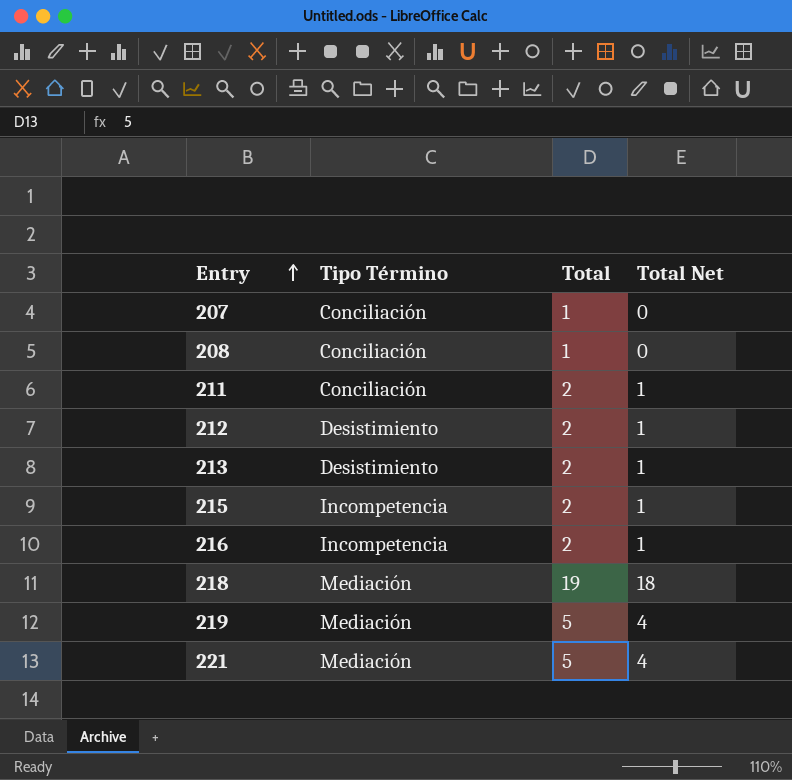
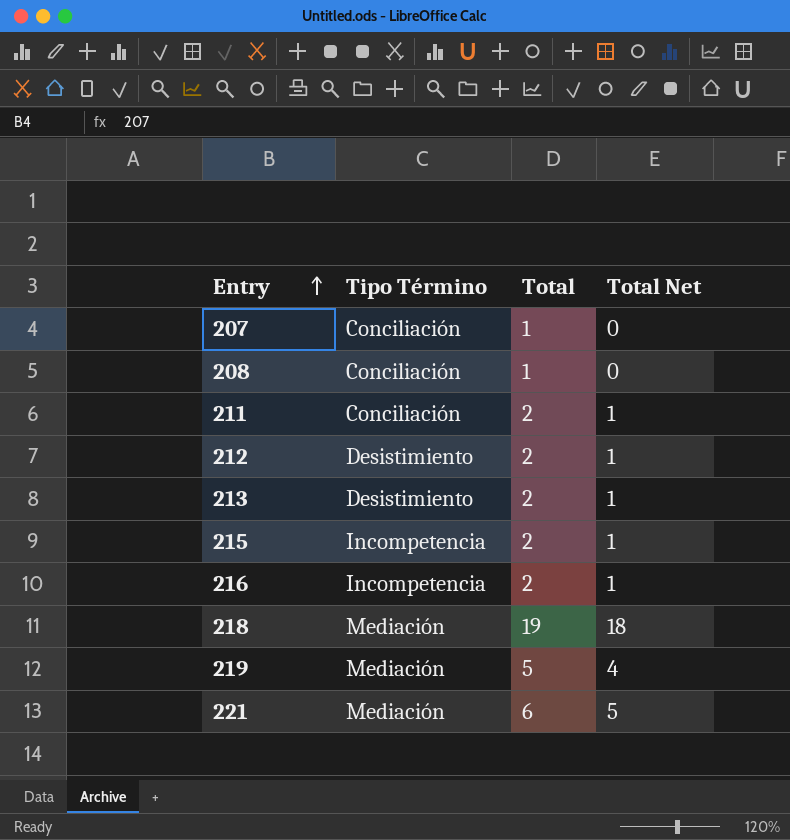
221 | Total: 5 -> 6
221 | Total Net: 4 -> 5

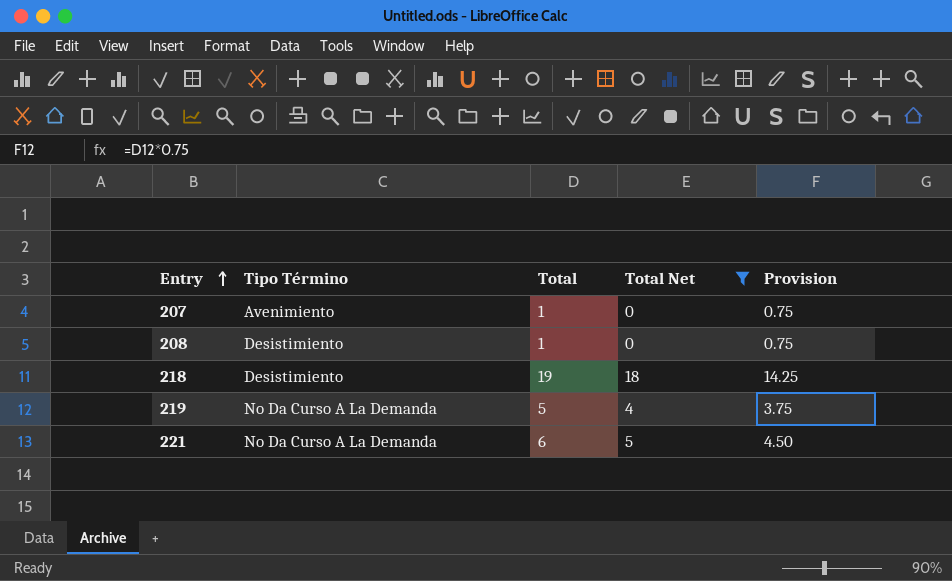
filter: none -> Total Net != 1
column Provision | formula: none -> [Total] * 0.75
207 | Tipo Término: Conciliación -> Avenimiento
208 | Tipo Término: Conciliación -> Desistimiento
218 | Tipo Término: Mediación -> Desistimiento
219 | Tipo Término: Mediación -> No Da Curso A La Demanda
221 | Tipo Término: Mediación -> No Da Curso A La Demanda

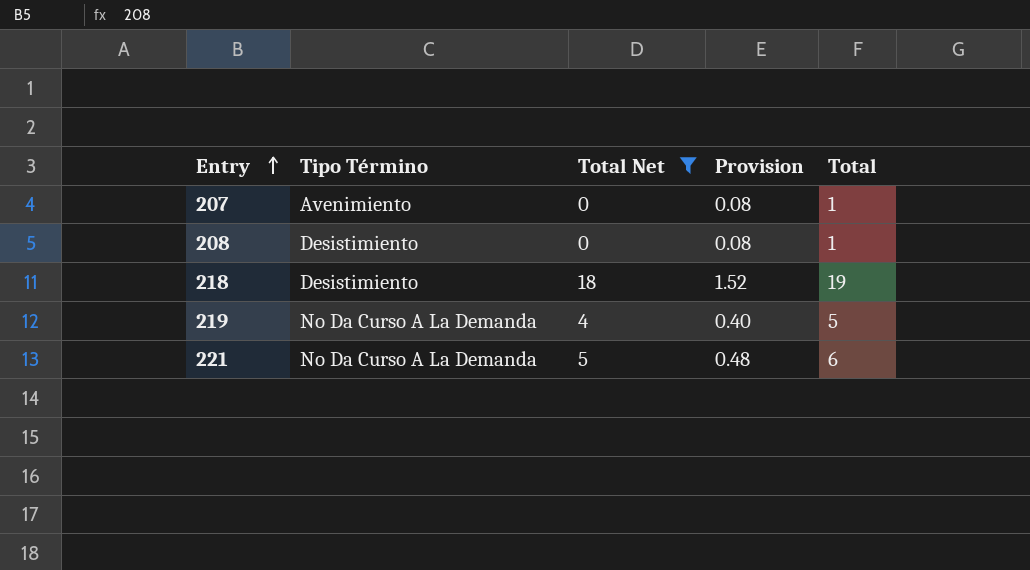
column Provision | formula: [Total] * 0.75 -> [Total] * 0.08
column Total | position: 3 -> 5

